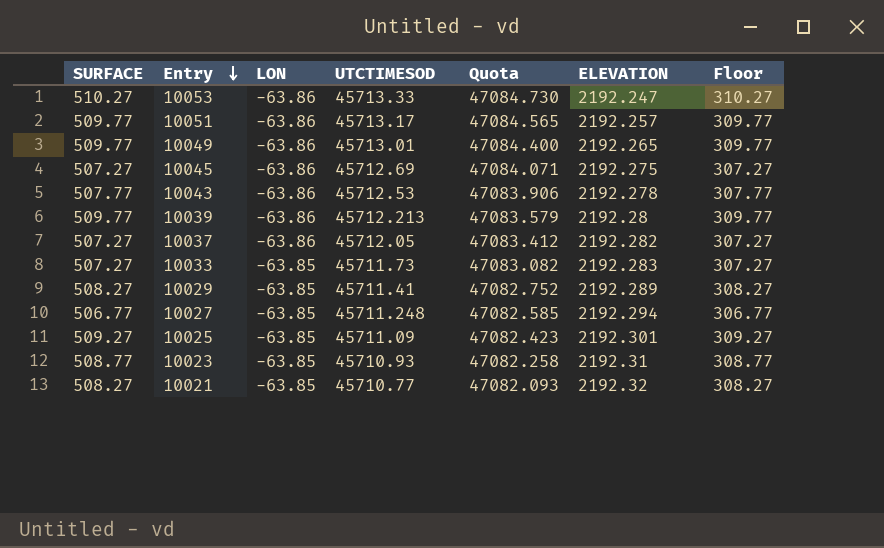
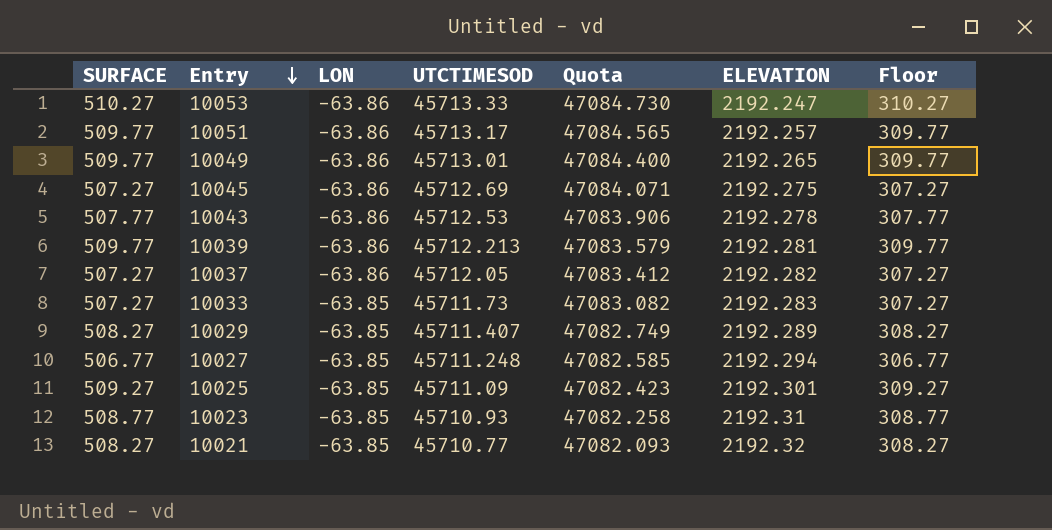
10039 | ELEVATION: 2192.28 -> 2192.281
10029 | UTCTIMESOD: 45711.41 -> 45711.407
10029 | Quota: 47082.752 -> 47082.749

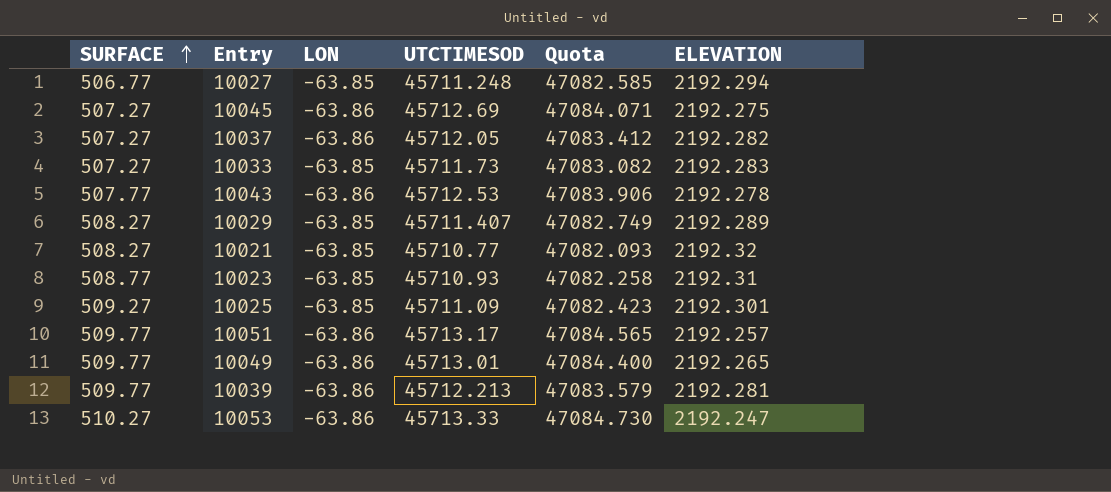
row order: Entry descending -> SURFACE ascending
column Floor | formula: [SURFACE] - 200 -> none

